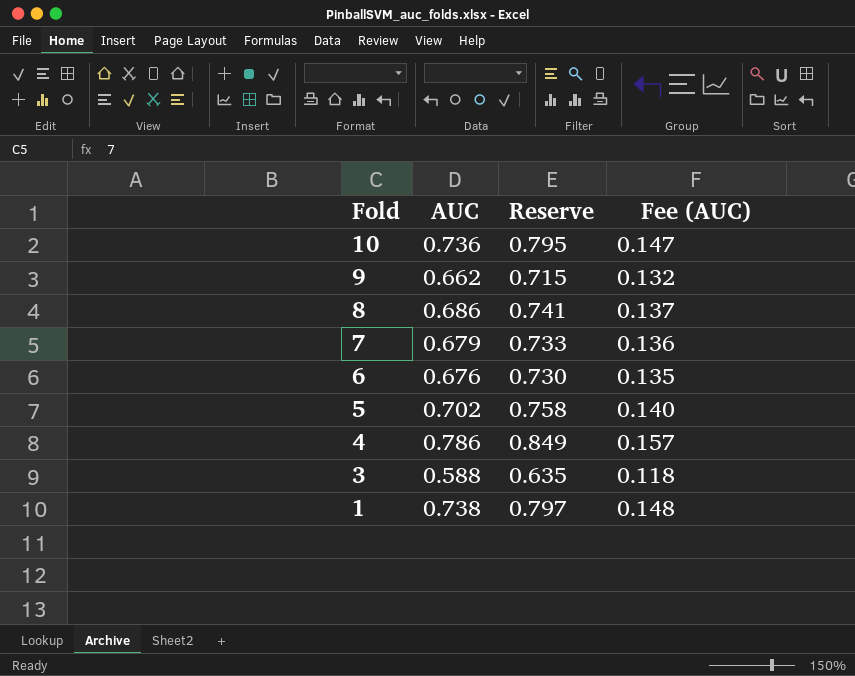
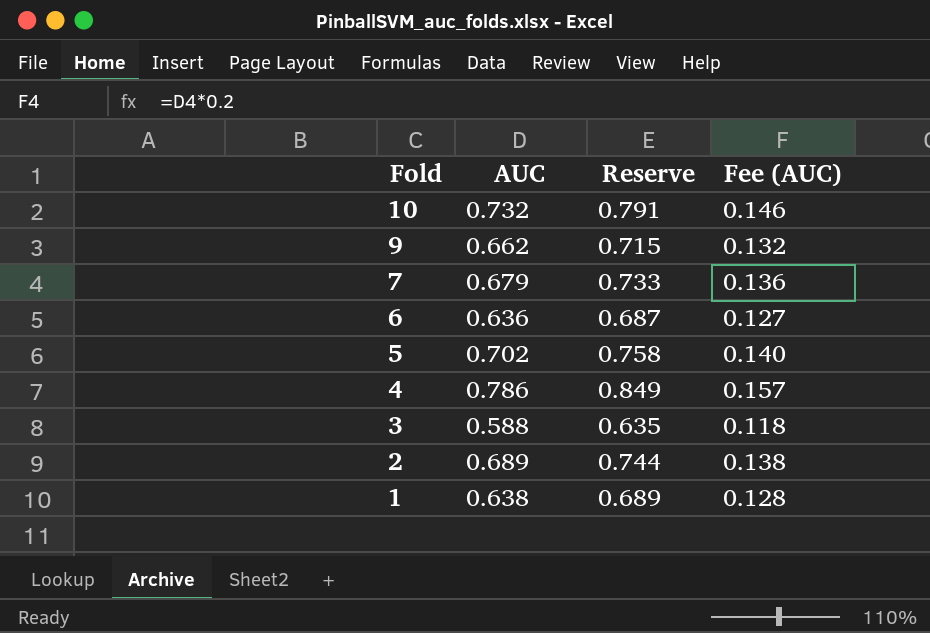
row 8: 0.686 | 0.741 | 0.137 -> none
10 | AUC: 0.736 -> 0.732
10 | Reserve: 0.795 -> 0.791
10 | Fee (AUC): 0.147 -> 0.146
6 | AUC: 0.676 -> 0.636
6 | Reserve: 0.730 -> 0.687
6 | Fee (AUC): 0.135 -> 0.127
row 2: none -> 0.689 | 0.744 | 0.138
1 | AUC: 0.738 -> 0.638
1 | Reserve: 0.797 -> 0.689
1 | Fee (AUC): 0.148 -> 0.128

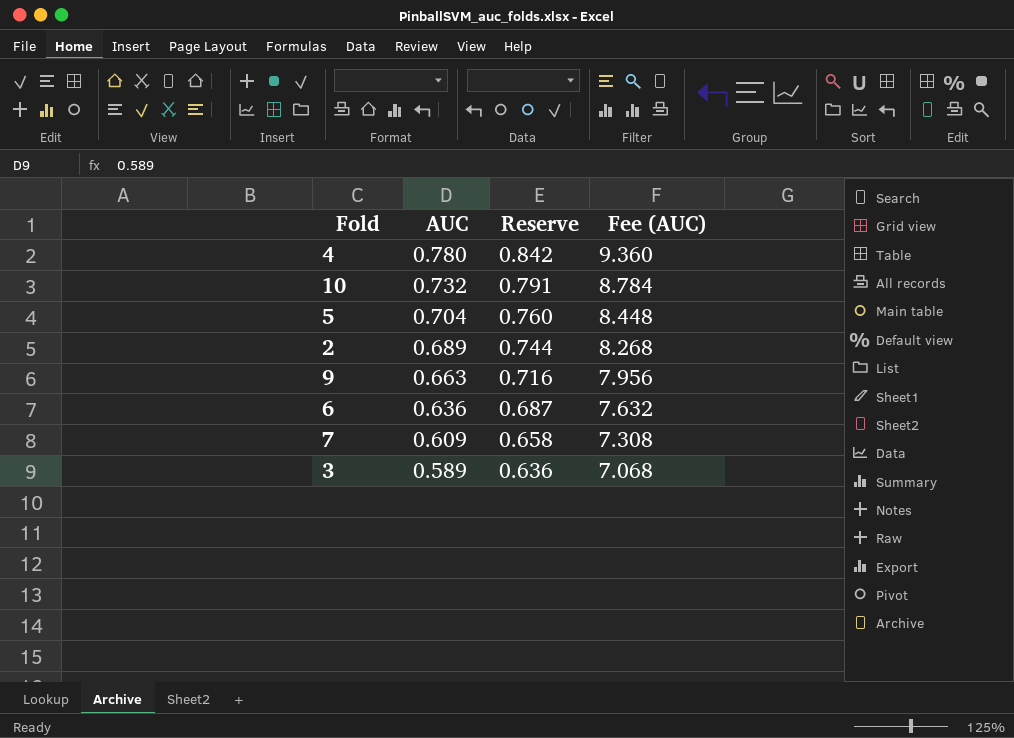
row order: Fold descending -> AUC descending
column Fee (AUC) | formula: [AUC] * 0.2 -> [AUC] * 12
row 1: 0.638 | 0.689 | 0.128 -> none
4 | AUC: 0.786 -> 0.780
4 | Reserve: 0.849 -> 0.842
5 | AUC: 0.702 -> 0.704
5 | Reserve: 0.758 -> 0.760
9 | AUC: 0.662 -> 0.663
9 | Reserve: 0.715 -> 0.716
7 | AUC: 0.679 -> 0.609
7 | Reserve: 0.733 -> 0.658
3 | AUC: 0.588 -> 0.589
3 | Reserve: 0.635 -> 0.636

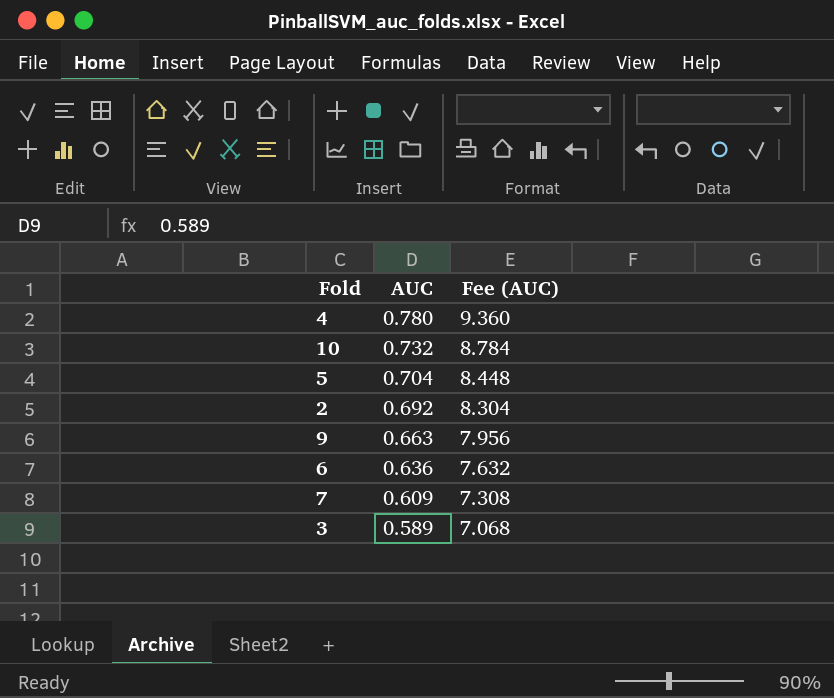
column Reserve | formula: [AUC] * 1.08 -> none
2 | AUC: 0.689 -> 0.692
2 | Fee (AUC): 8.268 -> 8.304

